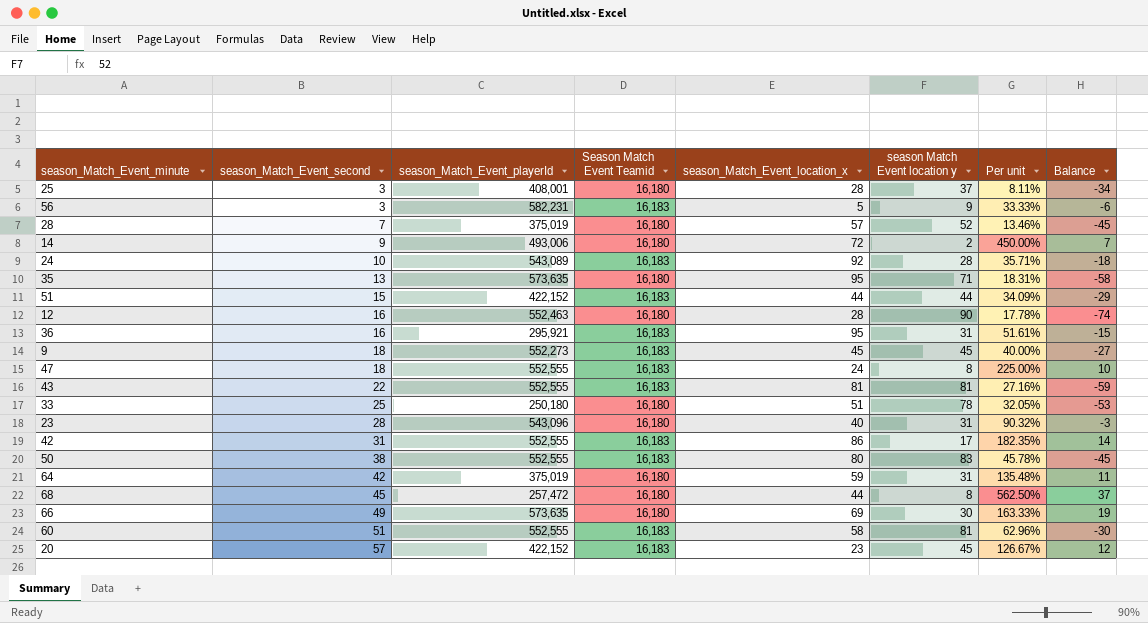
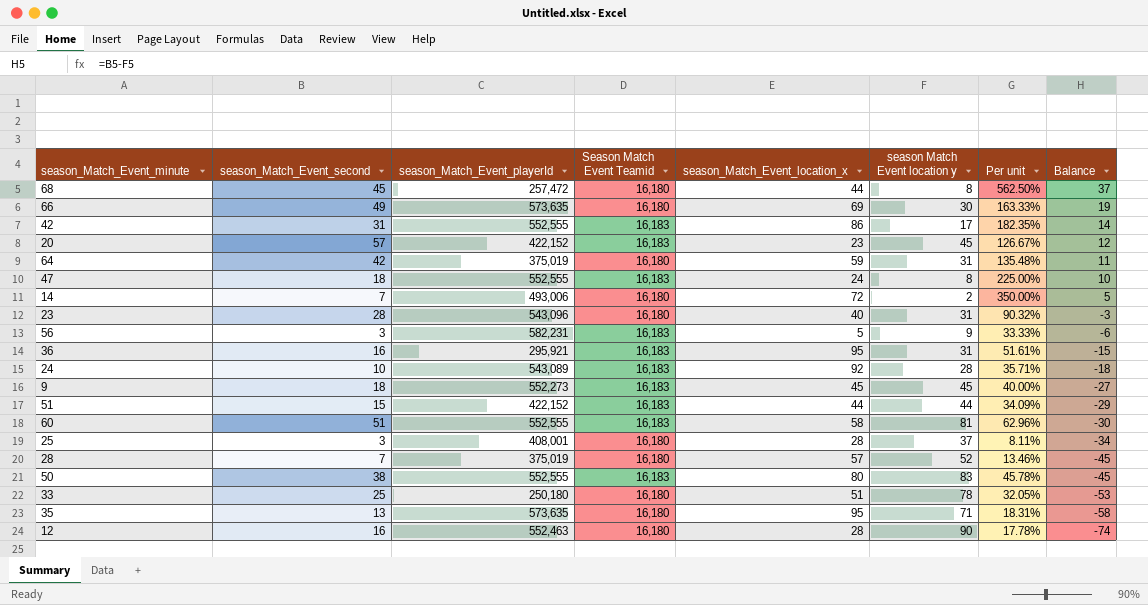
row order: season_Match_Event_second ascending -> Balance descending
row 43: 22 | 552,555 | 16,183 | 81 | 81 | 27.16% | -59 -> none
14 | season_Match_Event_second: 9 -> 7
14 | Per unit: 450.00% -> 350.00%
14 | Balance: 7 -> 5

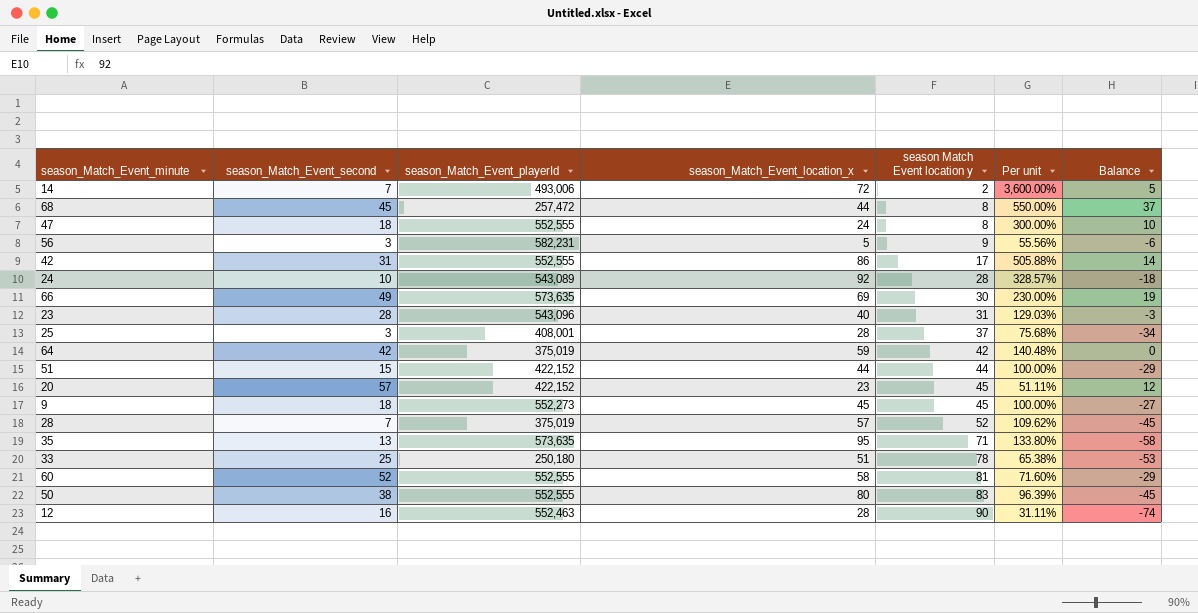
row order: Balance descending -> season Match Event location y ascending
column Season Match Event Teamid | position: 4 -> none
column Per unit | formula: [season_Match_Event_second] / [season Match Event location y] -> [season_Match_Event_location_x] / [season Match Event location y]
row 36: 16 | 295,921 | 16,183 | 95 | 31 | 51.61% | -15 -> none
64 | season Match Event location y: 31 -> 42
64 | Balance: 11 -> 0
60 | season_Match_Event_second: 51 -> 52
60 | Balance: -30 -> -29

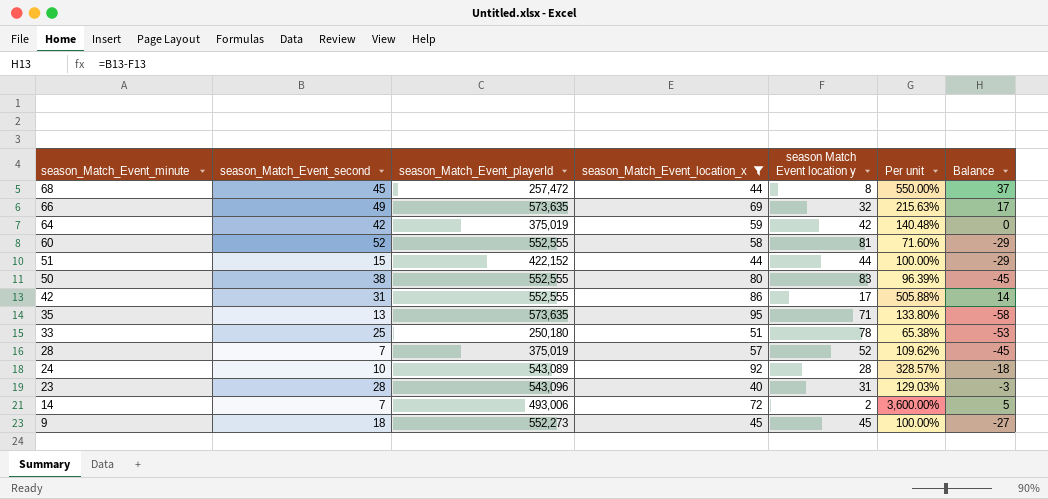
filter: none -> season_Match_Event_location_x >= 40
row order: season Match Event location y ascending -> season_Match_Event_minute descending
66 | season Match Event location y: 30 -> 32
66 | Per unit: 230.00% -> 215.63%
66 | Balance: 19 -> 17

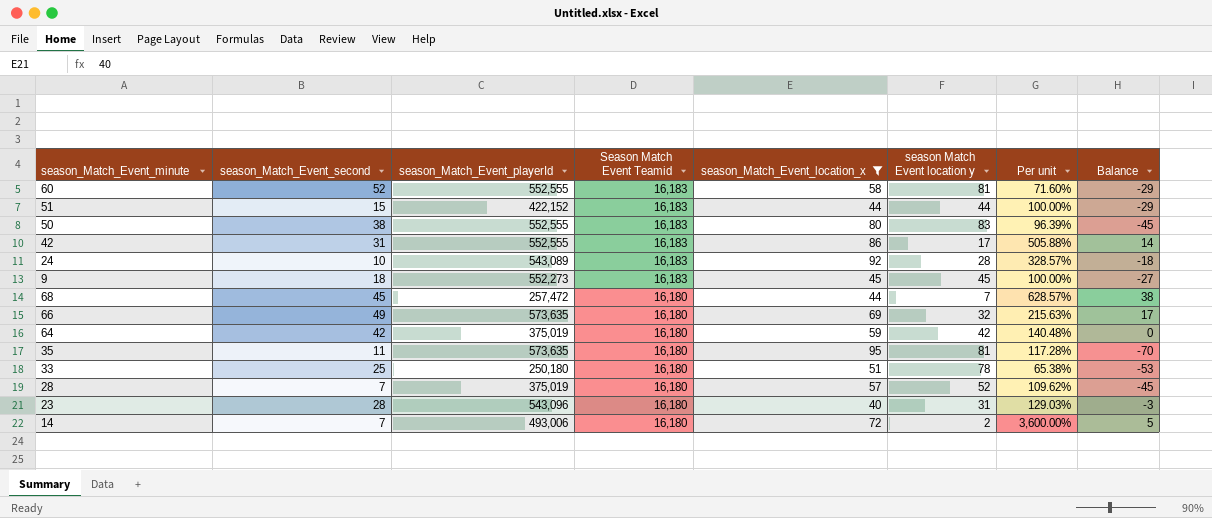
row order: season_Match_Event_minute descending -> Season Match Event Teamid descending
column Season Match Event Teamid | position: none -> 4
68 | season Match Event location y: 8 -> 7
68 | Per unit: 550.00% -> 628.57%
68 | Balance: 37 -> 38
35 | season_Match_Event_second: 13 -> 11
35 | season Match Event location y: 71 -> 81
35 | Per unit: 133.80% -> 117.28%
35 | Balance: -58 -> -70

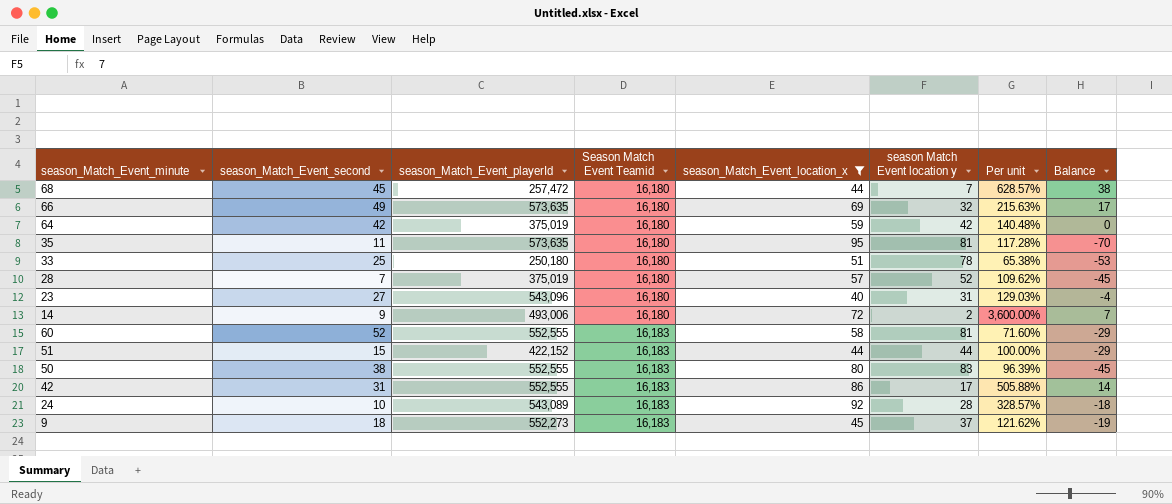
row order: Season Match Event Teamid descending -> Season Match Event Teamid ascending
23 | season_Match_Event_second: 28 -> 27
23 | Balance: -3 -> -4
14 | season_Match_Event_second: 7 -> 9
14 | Balance: 5 -> 7
9 | season Match Event location y: 45 -> 37
9 | Per unit: 100.00% -> 121.62%
9 | Balance: -27 -> -19

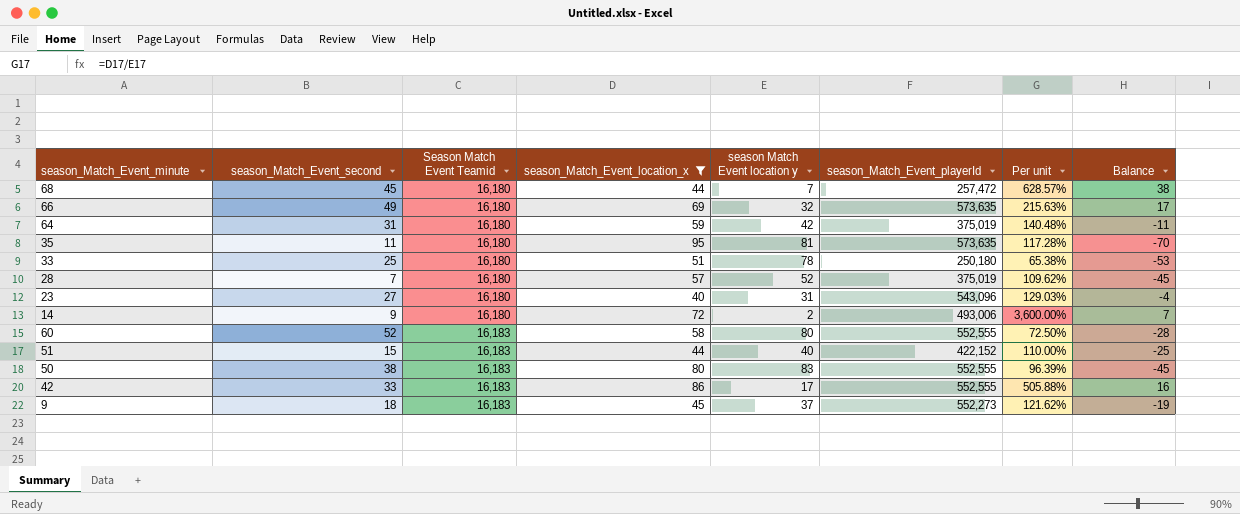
column season_Match_Event_playerId | position: 3 -> 6
row 24: 10 | 543,089 | 16,183 | 92 | 28 | 328.57% | -18 -> none
64 | season_Match_Event_second: 42 -> 31
64 | Balance: 0 -> -11
60 | season Match Event location y: 81 -> 80
60 | Per unit: 71.60% -> 72.50%
60 | Balance: -29 -> -28
51 | season Match Event location y: 44 -> 40
51 | Per unit: 100.00% -> 110.00%
51 | Balance: -29 -> -25
42 | season_Match_Event_second: 31 -> 33
42 | Balance: 14 -> 16

